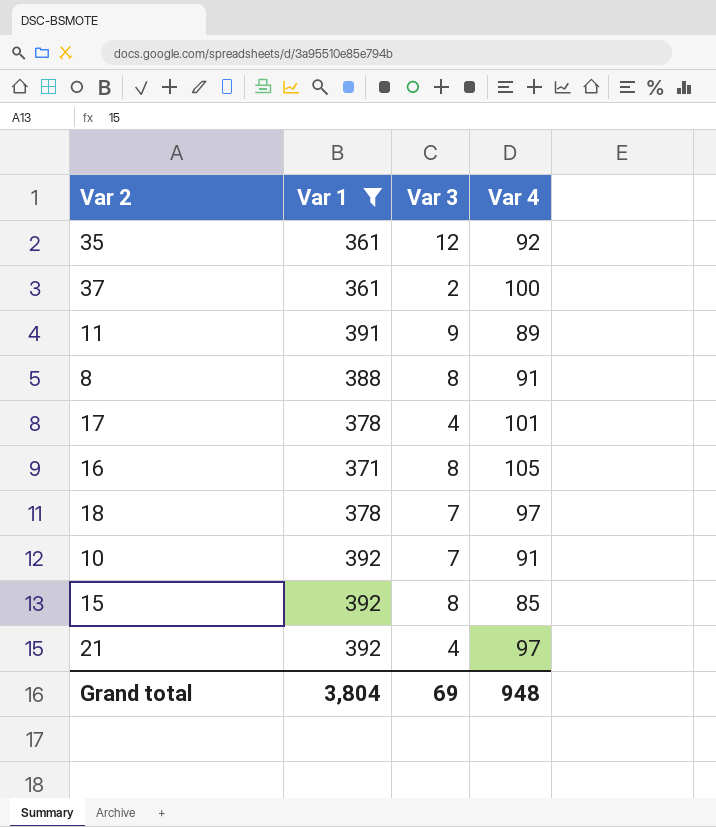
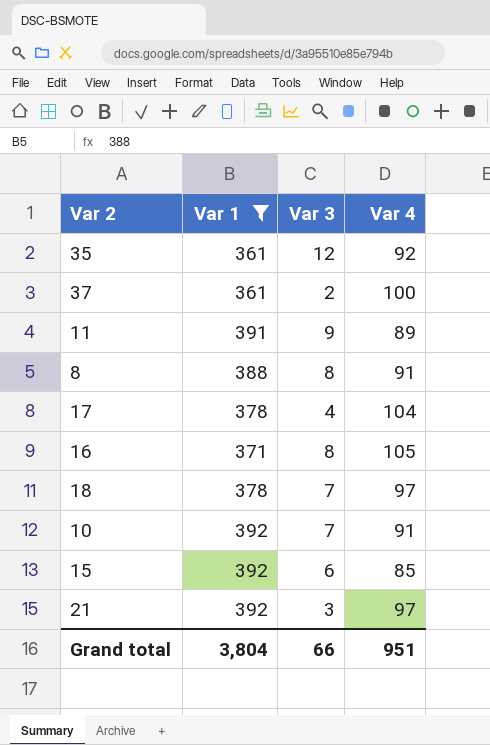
17 | Var 4: 101 -> 104
15 | Var 3: 8 -> 6
21 | Var 3: 4 -> 3
Grand total | Var 3: 69 -> 66
Grand total | Var 4: 948 -> 951

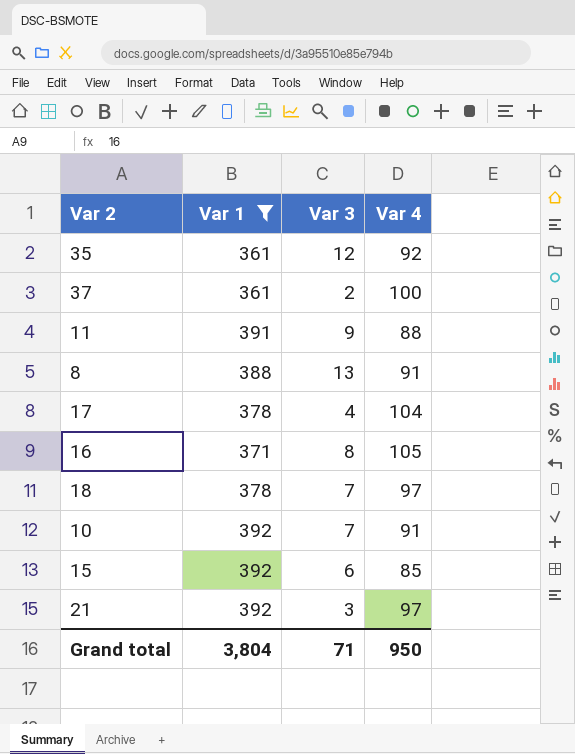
11 | Var 4: 89 -> 88
8 | Var 3: 8 -> 13
Grand total | Var 3: 66 -> 71
Grand total | Var 4: 951 -> 950

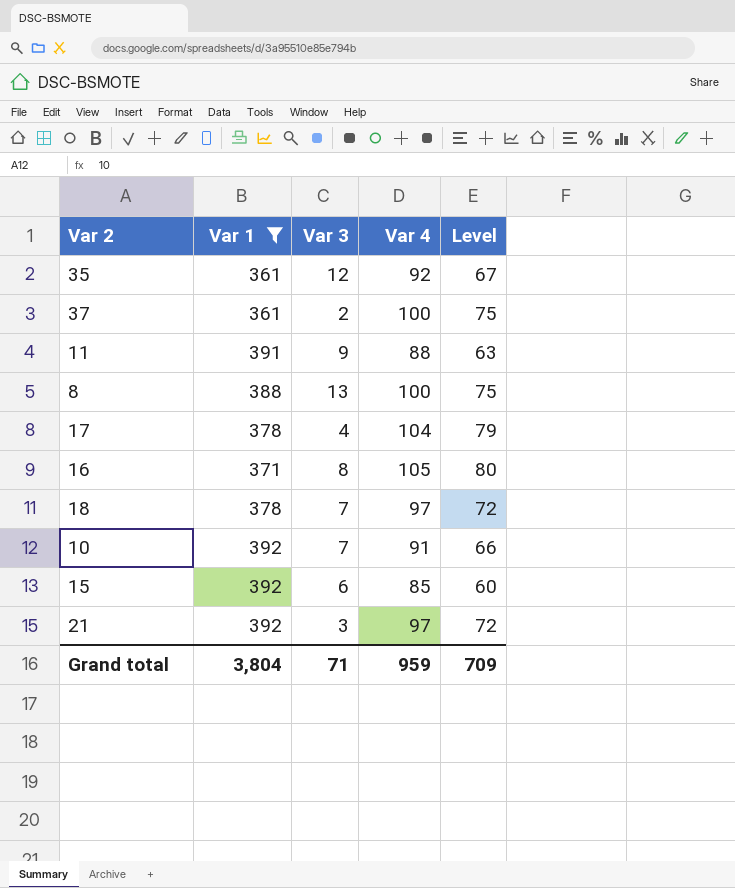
column Level | formula: none -> [Var 4] - 25
8 | Var 4: 91 -> 100
Grand total | Var 4: 950 -> 959

